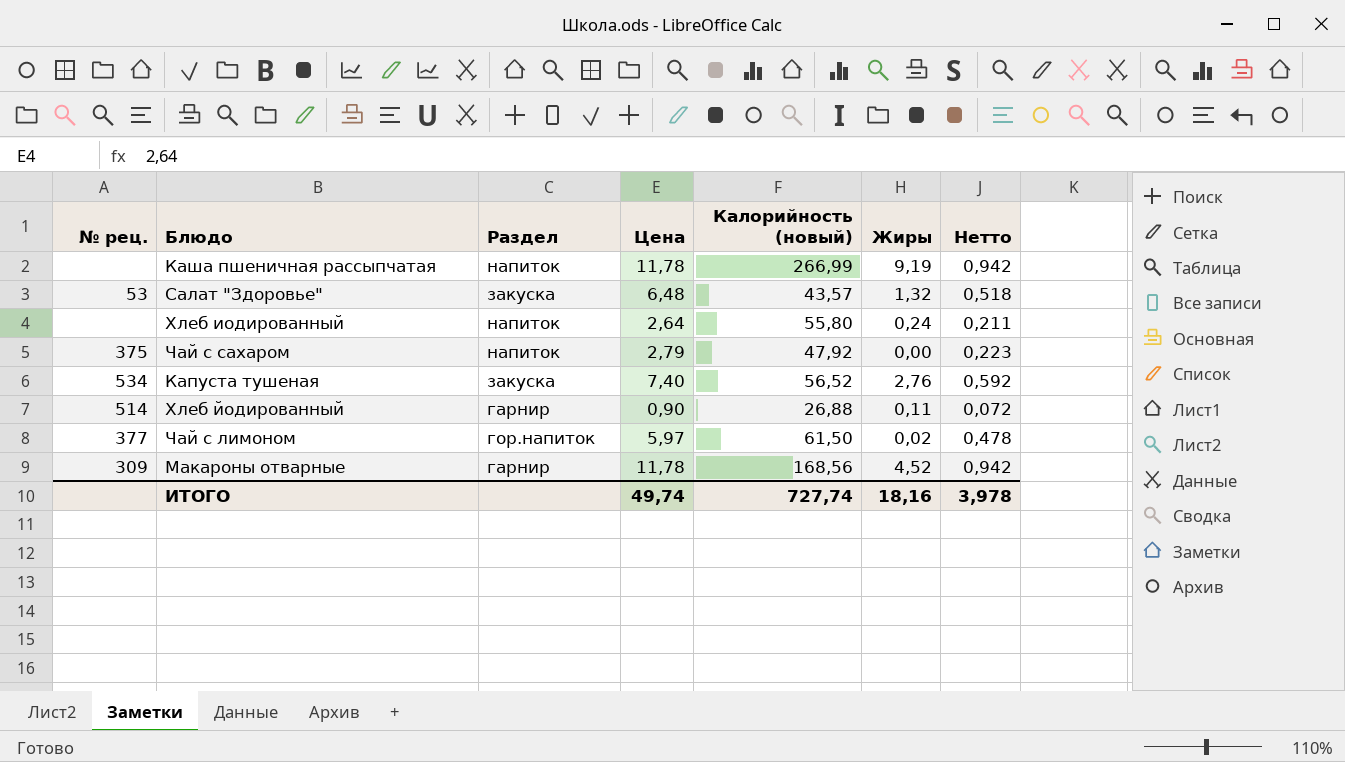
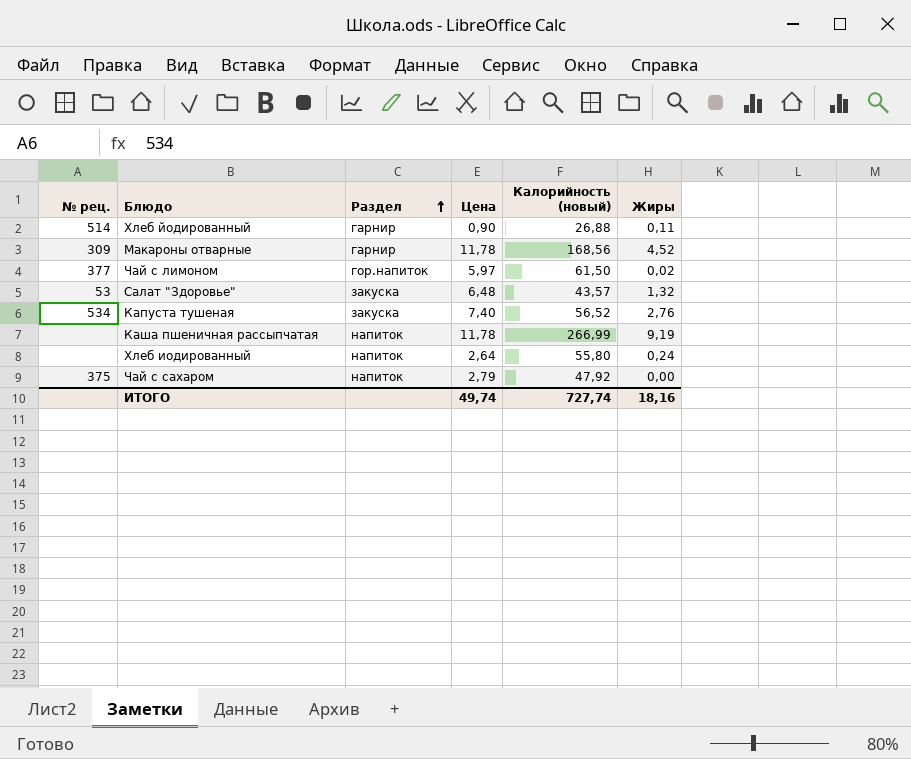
row order: none -> Раздел ascending
column Нетто | formula: [Цена] * 0,08 -> none

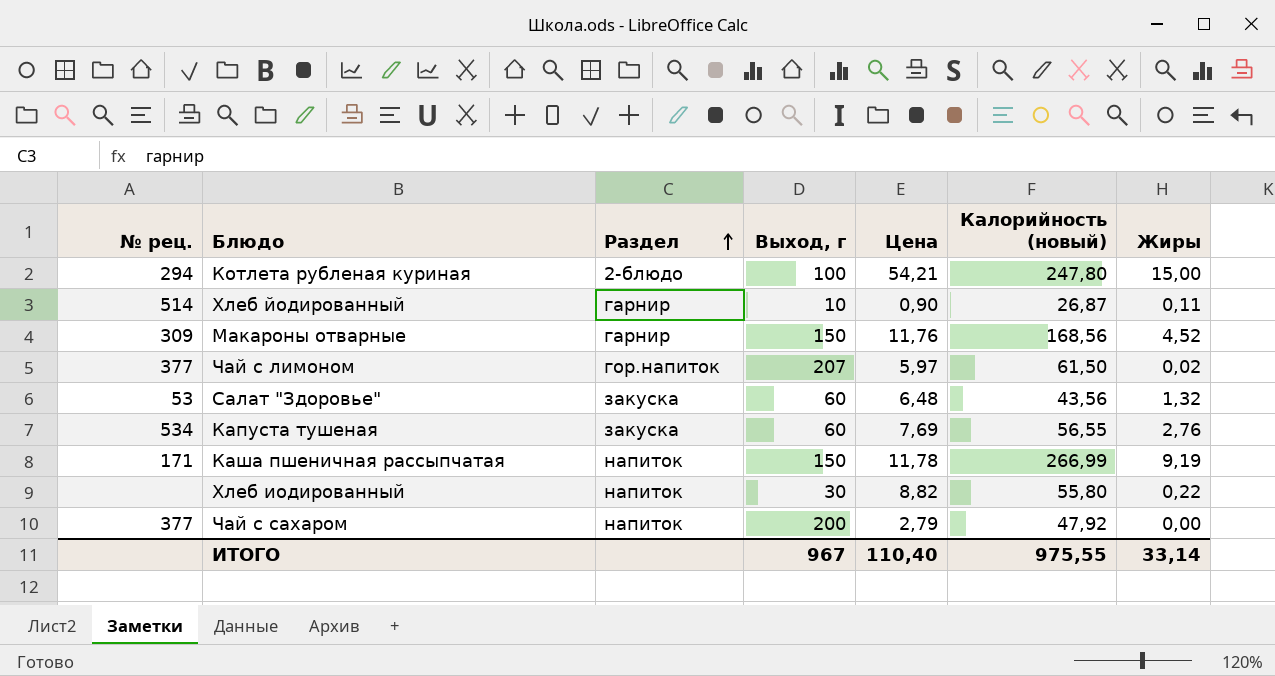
column Выход, г | position: none -> 4
row Котлета рубленая куриная: none -> 294 | 2-блюдо | 100 | 54,21 | 247,80 | 15,00
Хлеб йодированный | Калорийность (новый): 26,88 -> 26,87
Макароны отварные | Цена: 11,78 -> 11,76
Салат "Здоровье" | Калорийность (новый): 43,57 -> 43,56
Капуста тушеная | Цена: 7,40 -> 7,69
Капуста тушеная | Калорийность (новый): 56,52 -> 56,55
Каша пшеничная рассыпчатая | № рец.: none -> 171
Хлеб иодированный | Цена: 2,64 -> 8,82
Хлеб иодированный | Жиры: 0,24 -> 0,22
Чай с сахаром | № рец.: 375 -> 377
ИТОГО | Цена: 49,74 -> 110,40
ИТОГО | Калорийность (новый): 727,74 -> 975,55
ИТОГО | Жиры: 18,16 -> 33,14

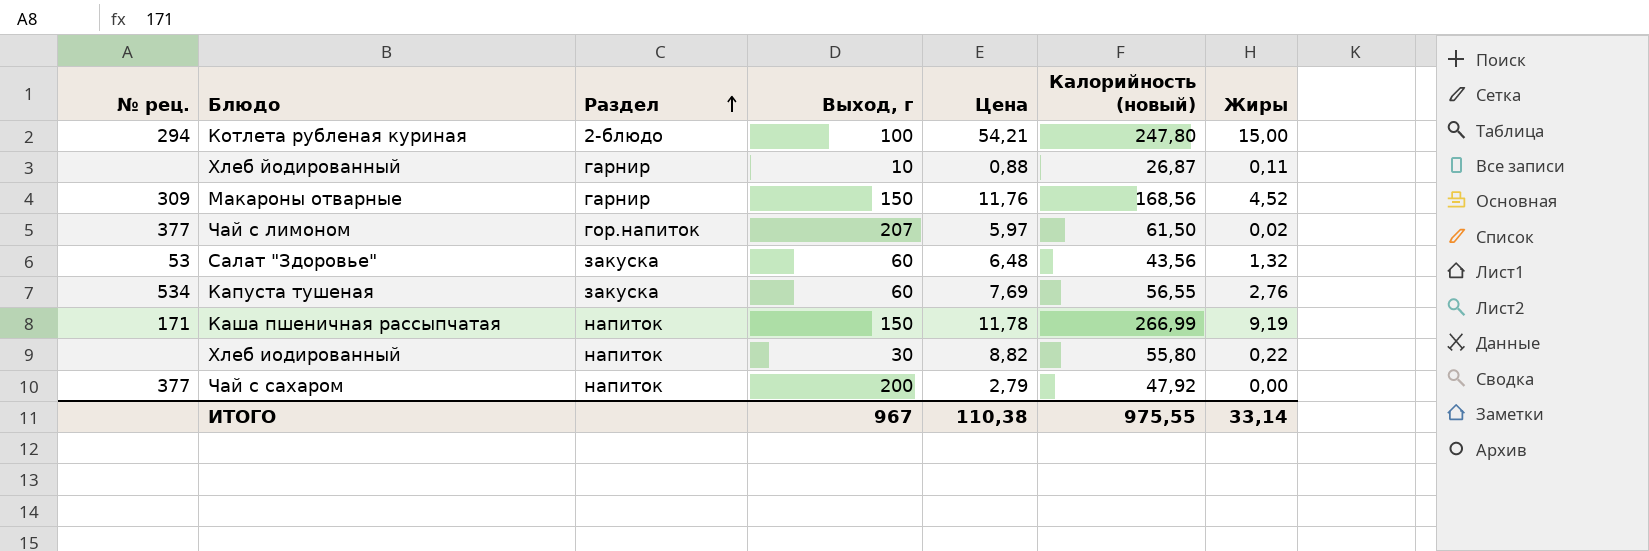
Хлеб йодированный | № рец.: 514 -> none
Хлеб йодированный | Цена: 0,90 -> 0,88
ИТОГО | Цена: 110,40 -> 110,38

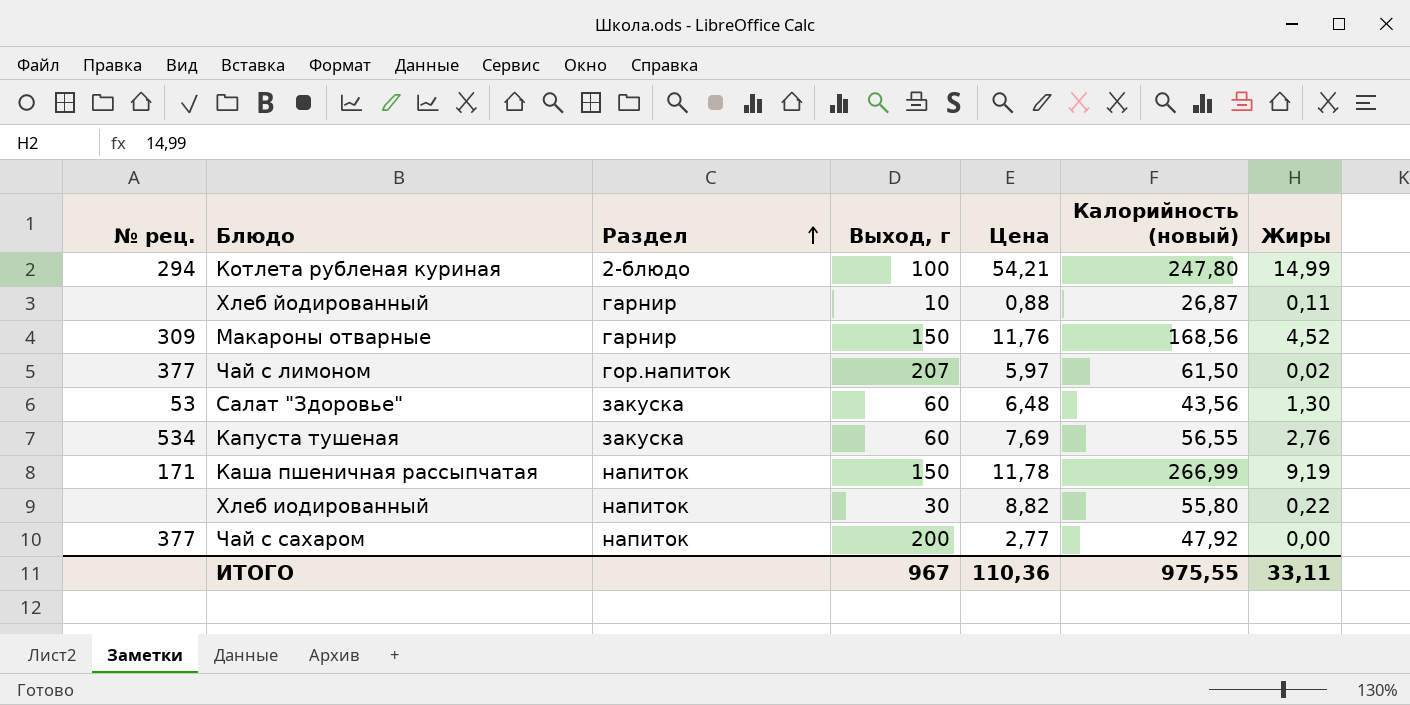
Котлета рубленая куриная | Жиры: 15,00 -> 14,99
Салат "Здоровье" | Жиры: 1,32 -> 1,30
Чай с сахаром | Цена: 2,79 -> 2,77
ИТОГО | Цена: 110,38 -> 110,36
ИТОГО | Жиры: 33,14 -> 33,11

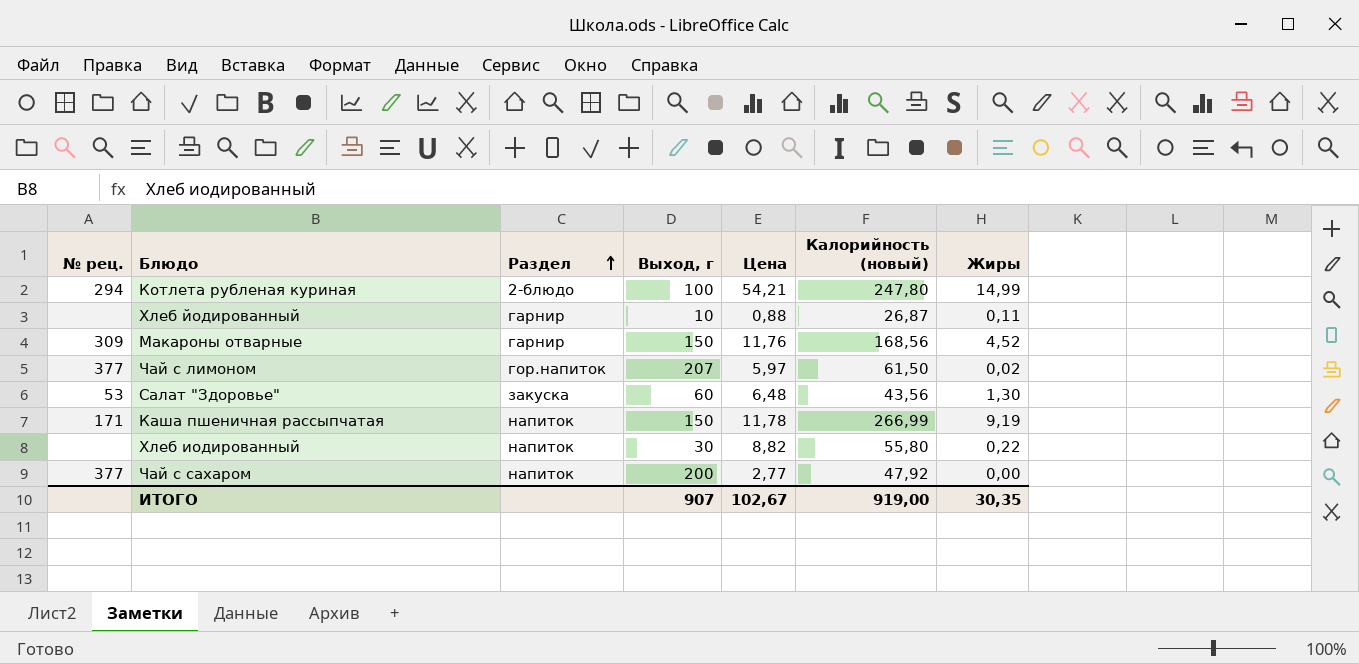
row Капуста тушеная: 534 | закуска | 60 | 7,69 | 56,55 | 2,76 -> none
ИТОГО | Выход, г: 967 -> 907
ИТОГО | Цена: 110,36 -> 102,67
ИТОГО | Калорийность (новый): 975,55 -> 919,00
ИТОГО | Жиры: 33,11 -> 30,35

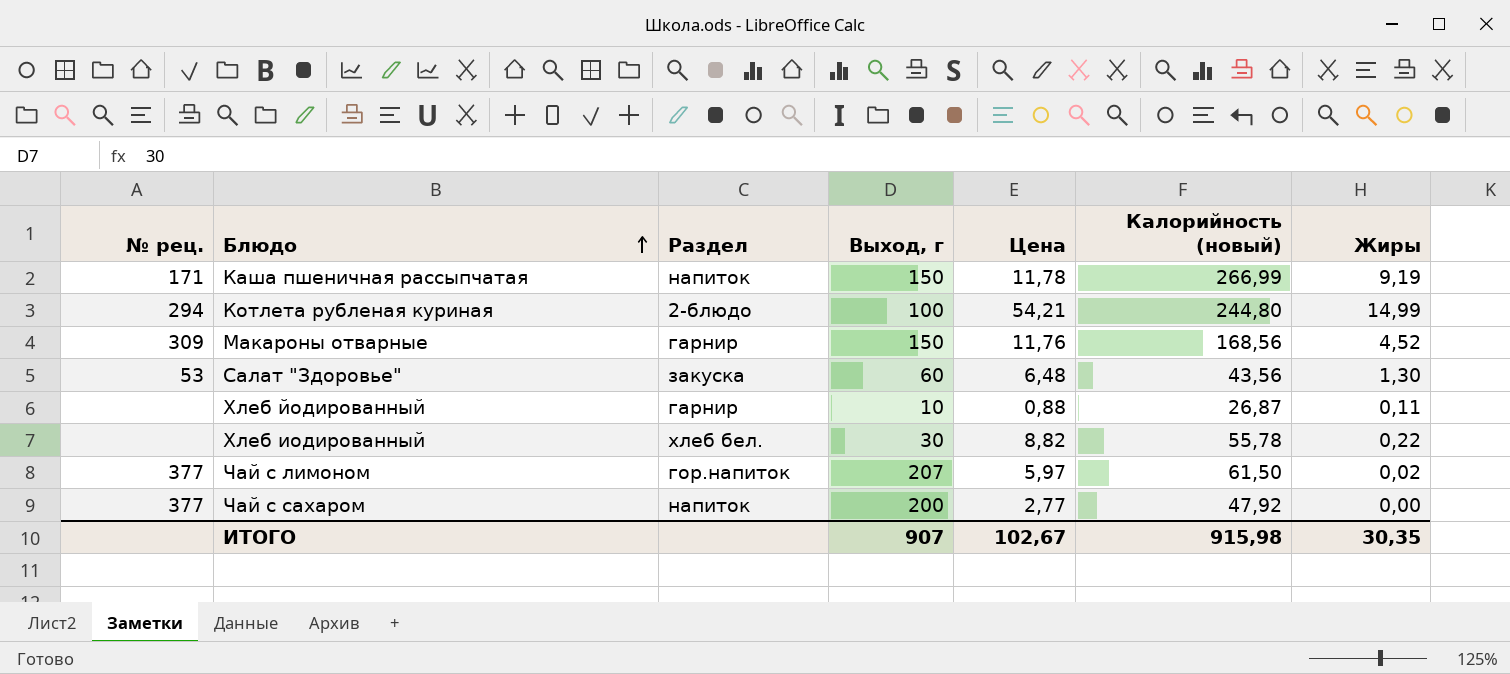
row order: Раздел ascending -> Блюдо ascending
Котлета рубленая куриная | Калорийность (новый): 247,80 -> 244,80
Хлеб иодированный | Раздел: напиток -> хлеб бел.
Хлеб иодированный | Калорийность (новый): 55,80 -> 55,78
ИТОГО | Калорийность (новый): 919,00 -> 915,98

